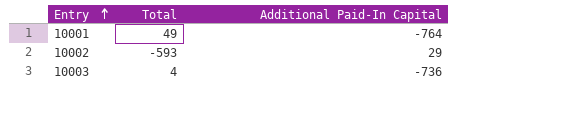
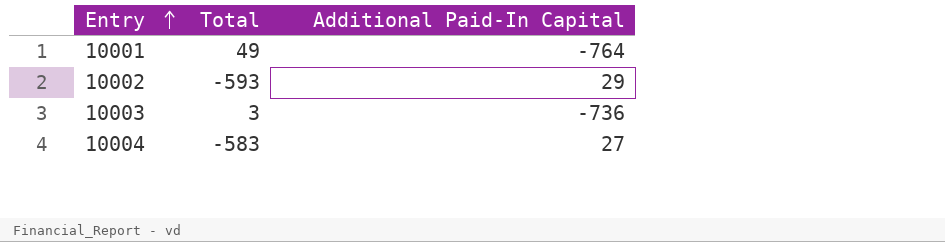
10003 | Total: 4 -> 3
row 10004: none -> -583 | 27

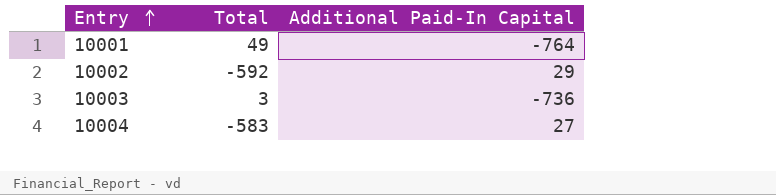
10002 | Total: -593 -> -592

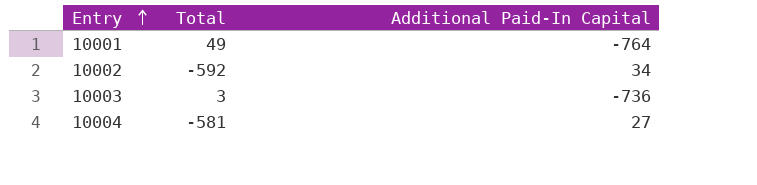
10002 | Additional Paid-In Capital: 29 -> 34
10004 | Total: -583 -> -581

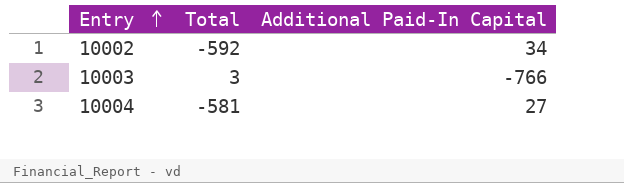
row 10001: 49 | -764 -> none
10003 | Additional Paid-In Capital: -736 -> -766

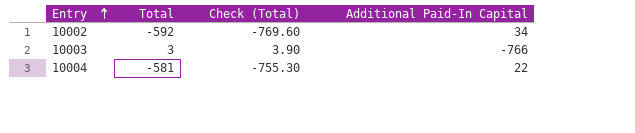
column Check (Total) | formula: none -> [Total] * 1.3
10004 | Additional Paid-In Capital: 27 -> 22

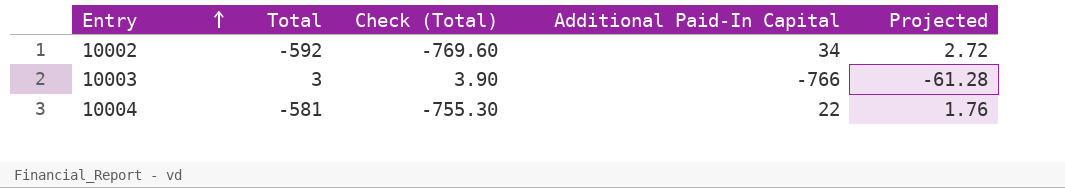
column Projected | formula: none -> [Additional Paid-In Capital] * 0.08

